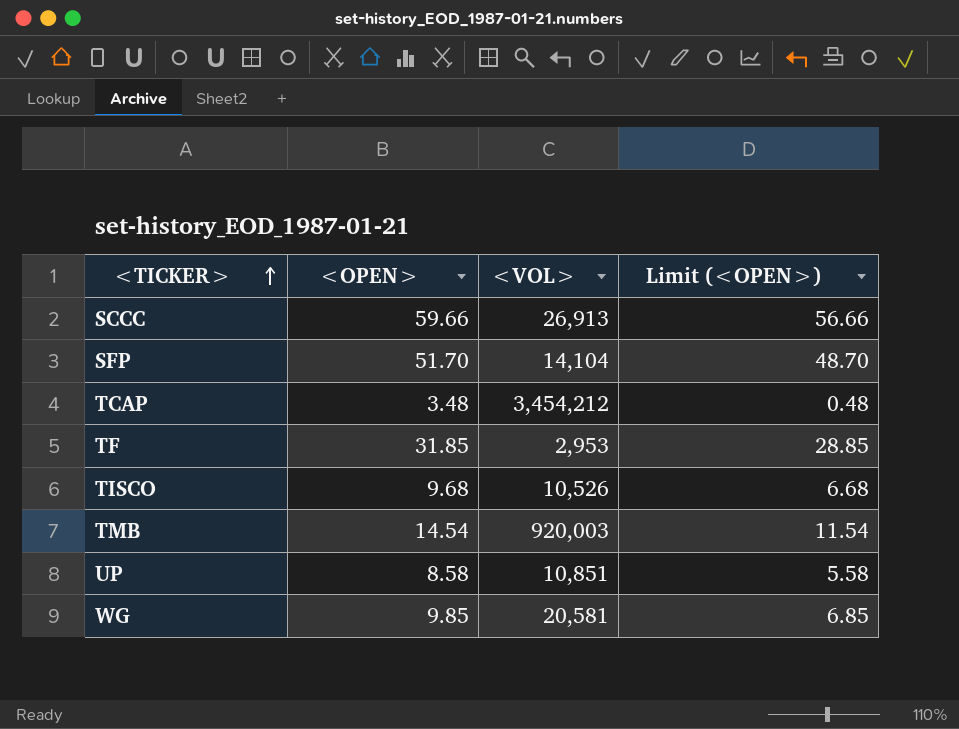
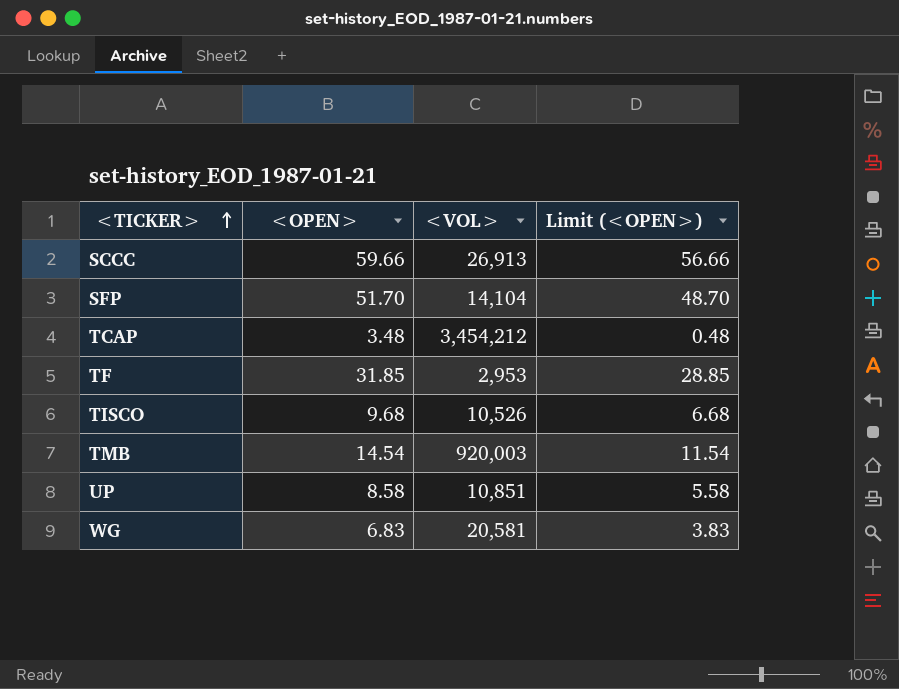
WG | <OPEN>: 9.85 -> 6.83
WG | Limit (<OPEN>): 6.85 -> 3.83

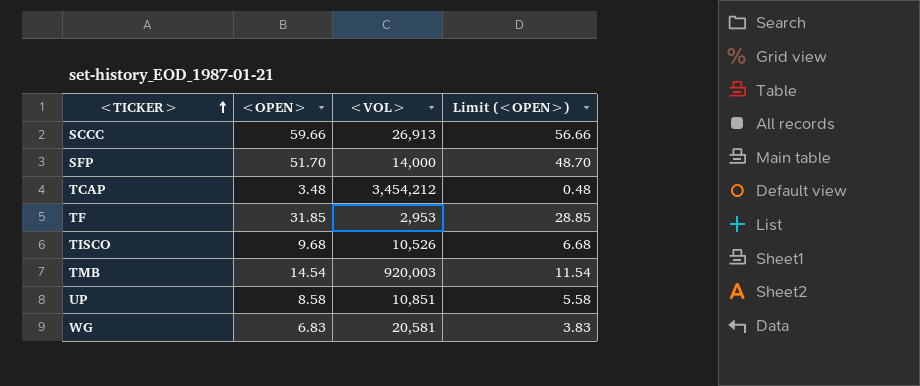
SFP | <VOL>: 14,104 -> 14,000

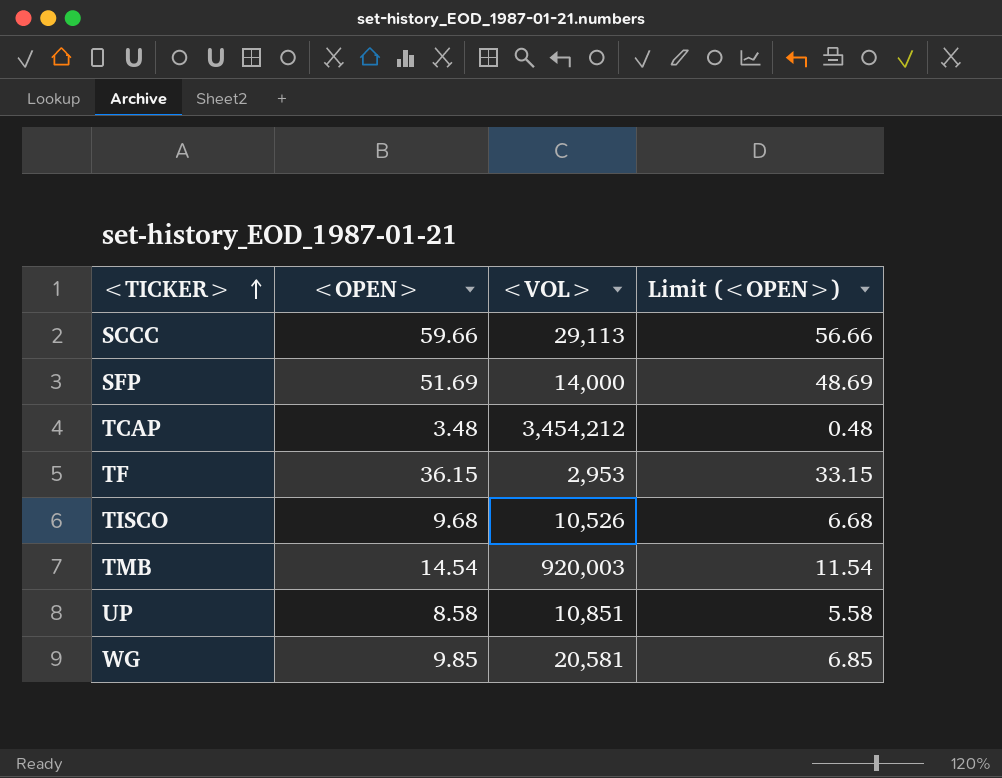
SCCC | <VOL>: 26,913 -> 29,113
SFP | <OPEN>: 51.70 -> 51.69
SFP | Limit (<OPEN>): 48.70 -> 48.69
TF | <OPEN>: 31.85 -> 36.15
TF | Limit (<OPEN>): 28.85 -> 33.15
WG | <OPEN>: 6.83 -> 9.85
WG | Limit (<OPEN>): 3.83 -> 6.85

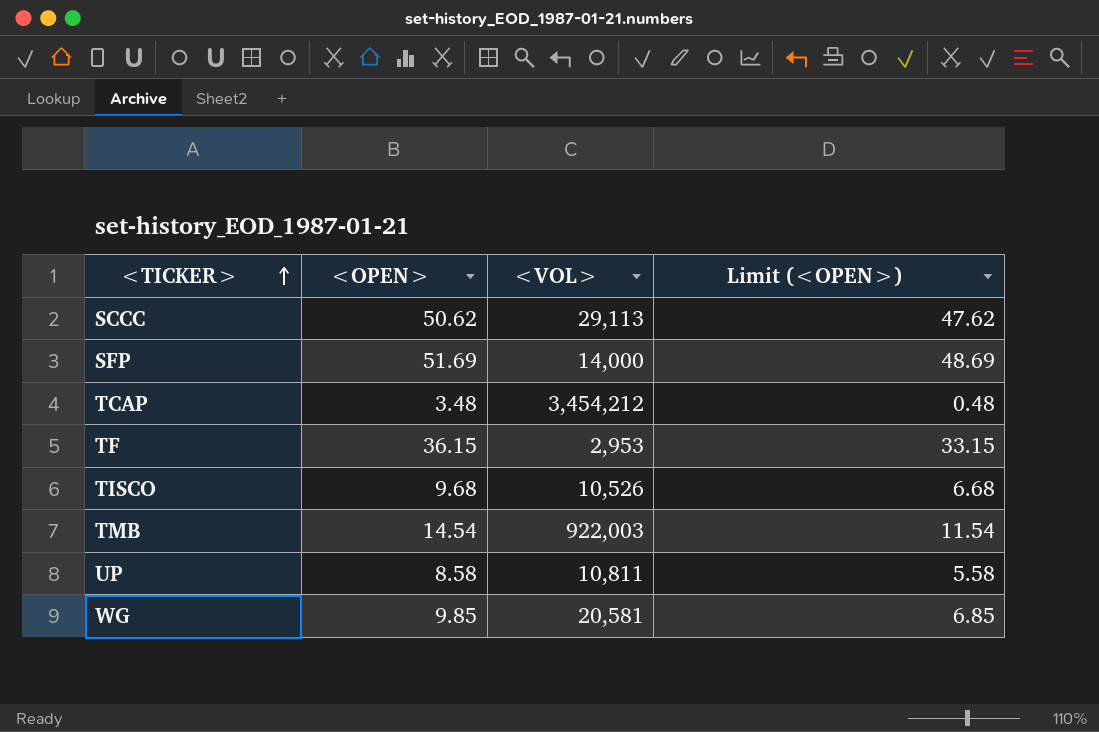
SCCC | <OPEN>: 59.66 -> 50.62
SCCC | Limit (<OPEN>): 56.66 -> 47.62
TMB | <VOL>: 920,003 -> 922,003
UP | <VOL>: 10,851 -> 10,811

